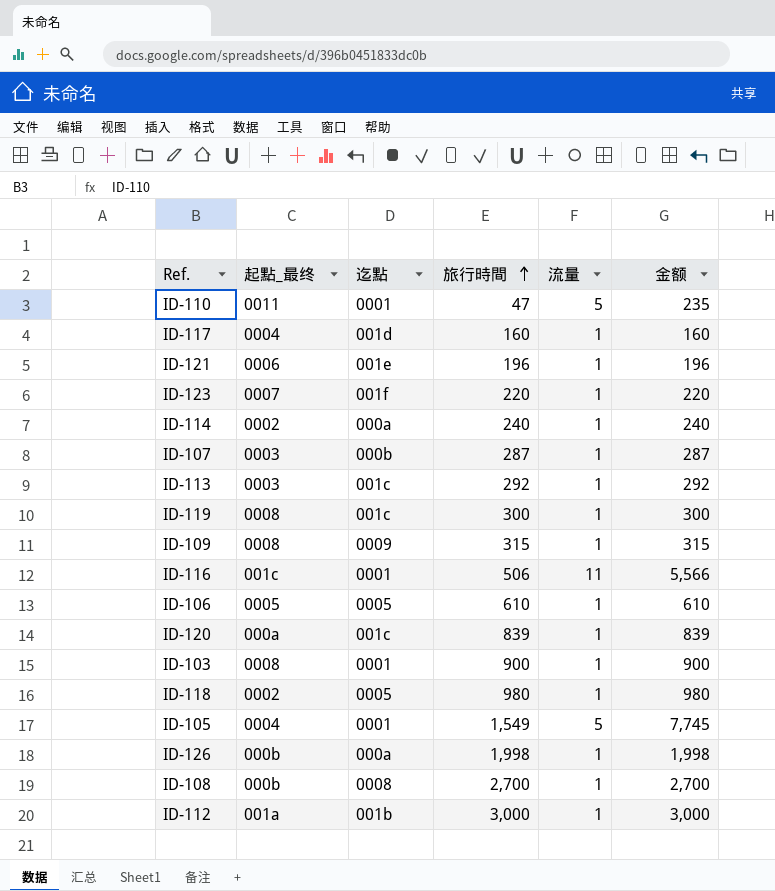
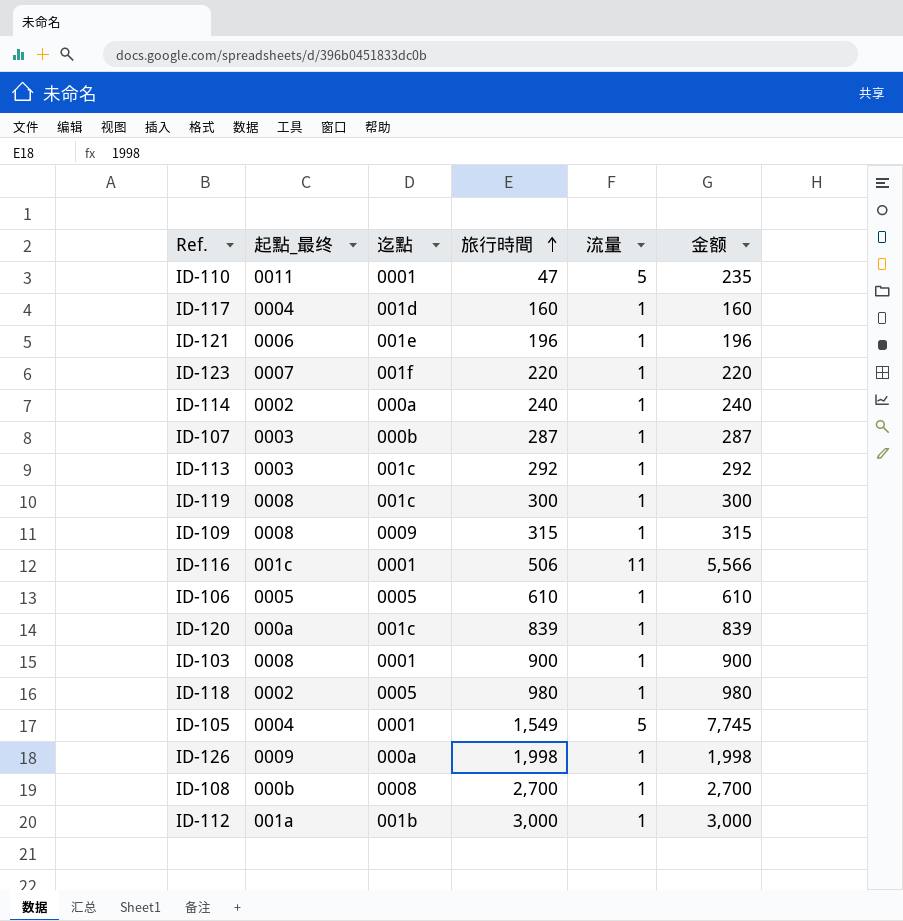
ID-126 | 起點_最终: 000b -> 0009

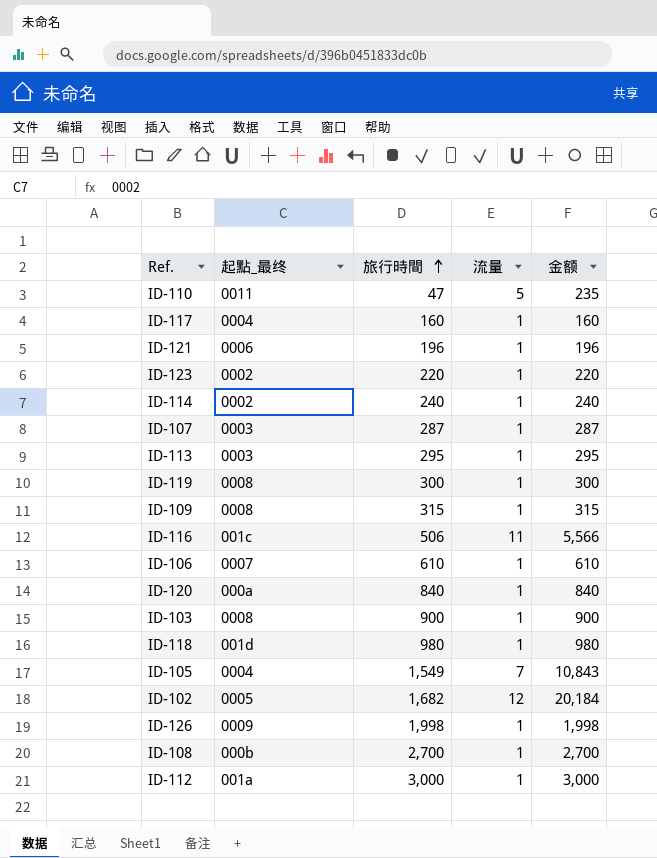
column 迄點 | position: 3 -> none
ID-123 | 起點_最终: 0007 -> 0002
ID-113 | 旅行時間: 292 -> 295
ID-113 | 金额: 292 -> 295
ID-106 | 起點_最终: 0005 -> 0007
ID-120 | 旅行時間: 839 -> 840
ID-120 | 金额: 839 -> 840
ID-118 | 起點_最终: 0002 -> 001d
ID-105 | 流量: 5 -> 7
ID-105 | 金额: 7,745 -> 10,843
row ID-102: none -> 0005 | 1,682 | 12 | 20,184

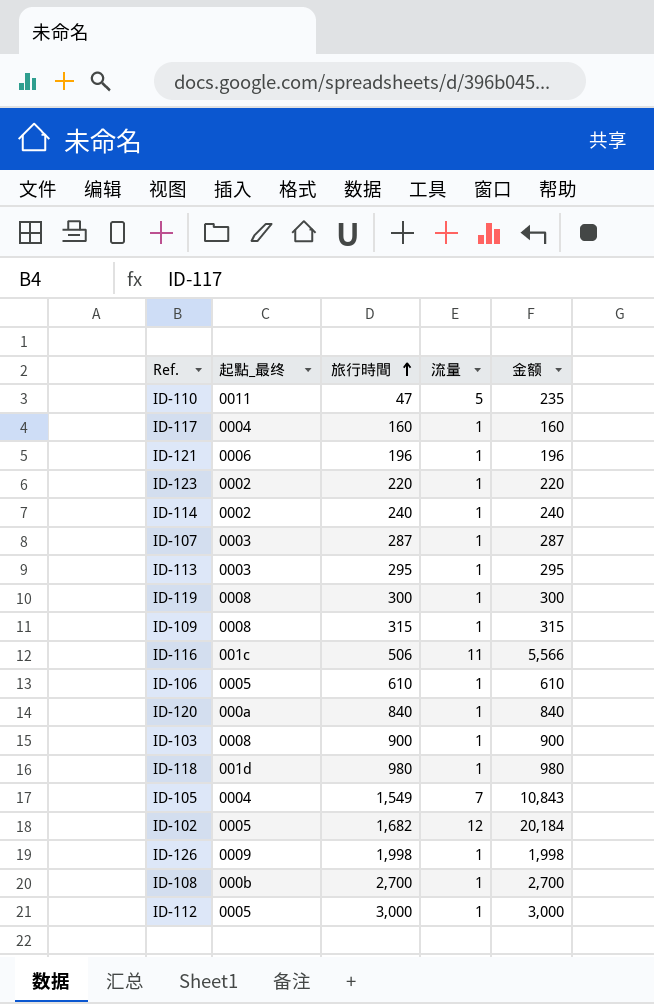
ID-106 | 起點_最终: 0007 -> 0005
ID-112 | 起點_最终: 001a -> 0005

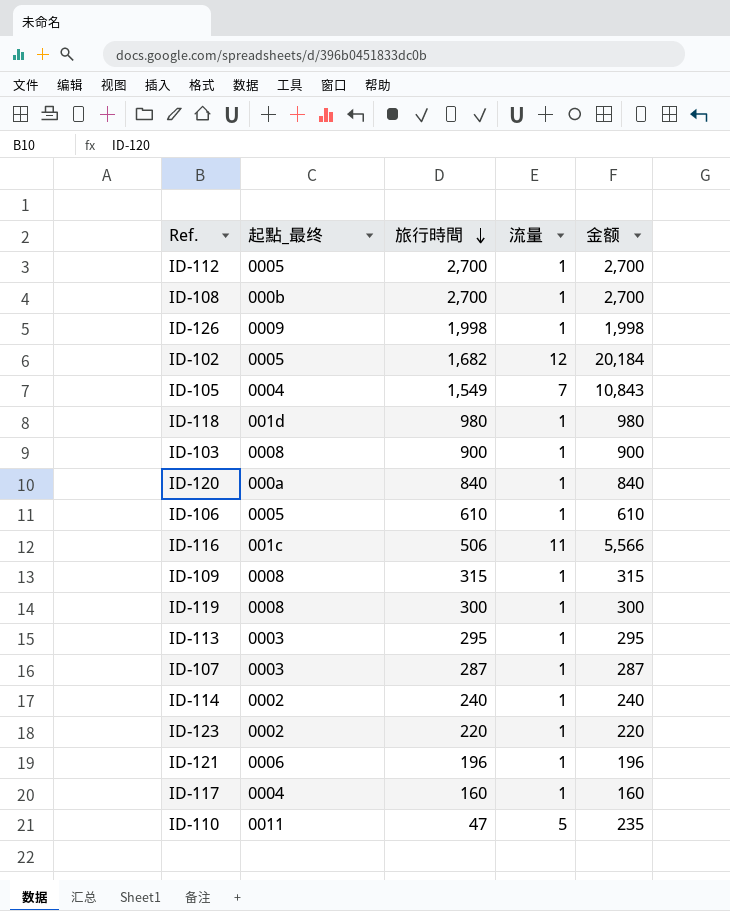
row order: 旅行時間 ascending -> 旅行時間 descending
ID-112 | 旅行時間: 3,000 -> 2,700
ID-112 | 金额: 3,000 -> 2,700

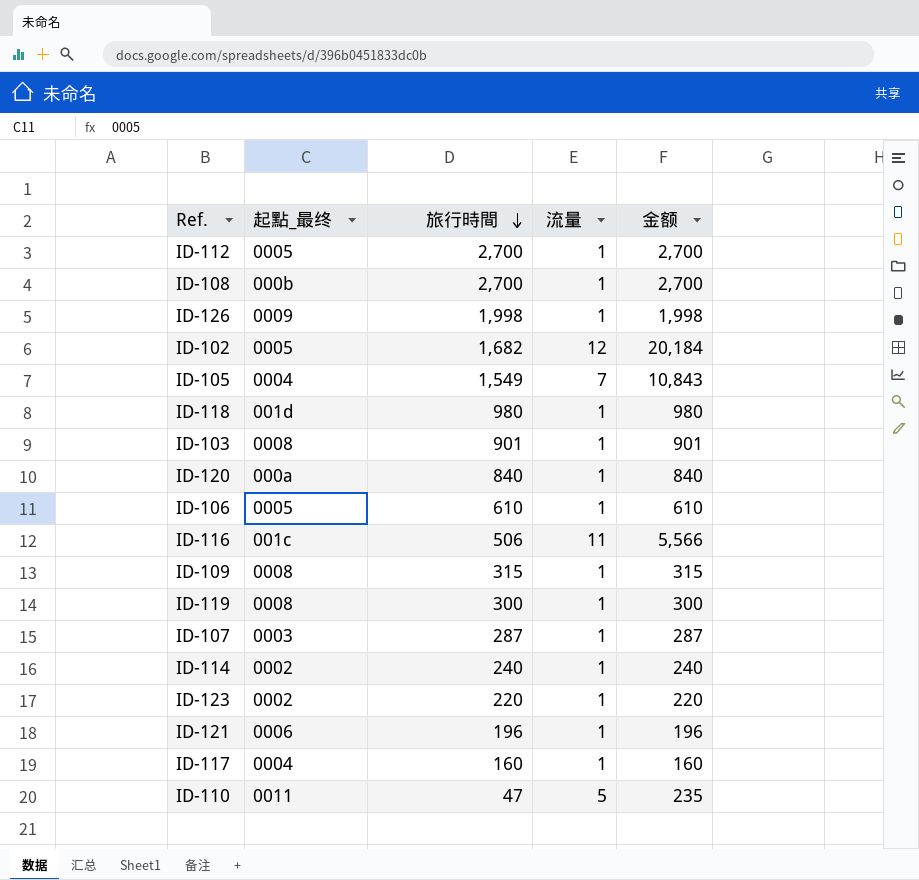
row ID-113: 0003 | 295 | 1 | 295 -> none
ID-103 | 旅行時間: 900 -> 901
ID-103 | 金额: 900 -> 901

